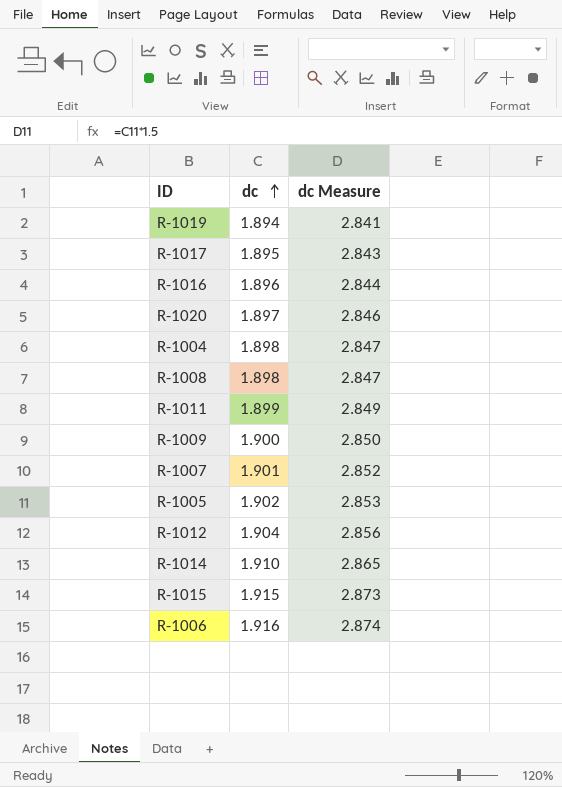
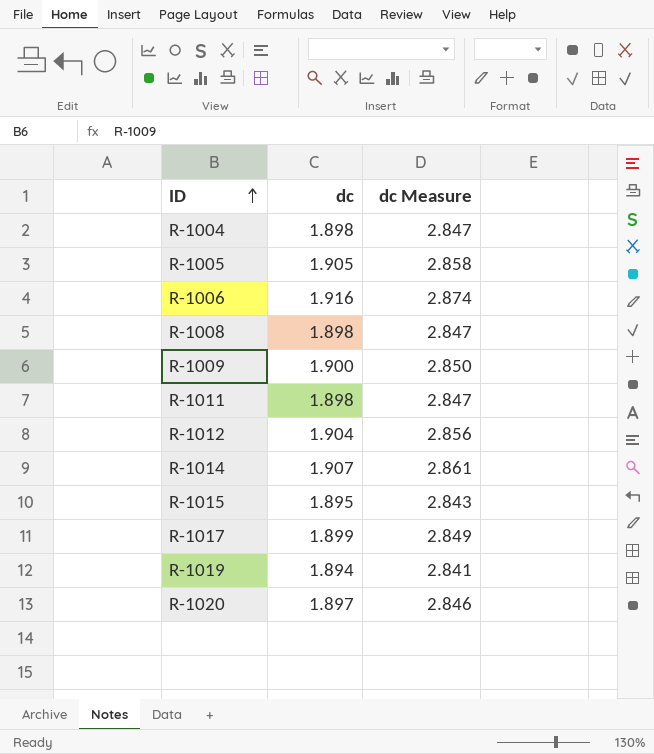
row order: dc ascending -> ID ascending
row R-1016: 1.896 | 2.844 -> none
row R-1007: 1.901 | 2.852 -> none
R-1005 | dc: 1.902 -> 1.905
R-1005 | dc Measure: 2.853 -> 2.858
R-1011 | dc: 1.899 -> 1.898
R-1011 | dc Measure: 2.849 -> 2.847
R-1014 | dc: 1.910 -> 1.907
R-1014 | dc Measure: 2.865 -> 2.861
R-1015 | dc: 1.915 -> 1.895
R-1015 | dc Measure: 2.873 -> 2.843
R-1017 | dc: 1.895 -> 1.899
R-1017 | dc Measure: 2.843 -> 2.849

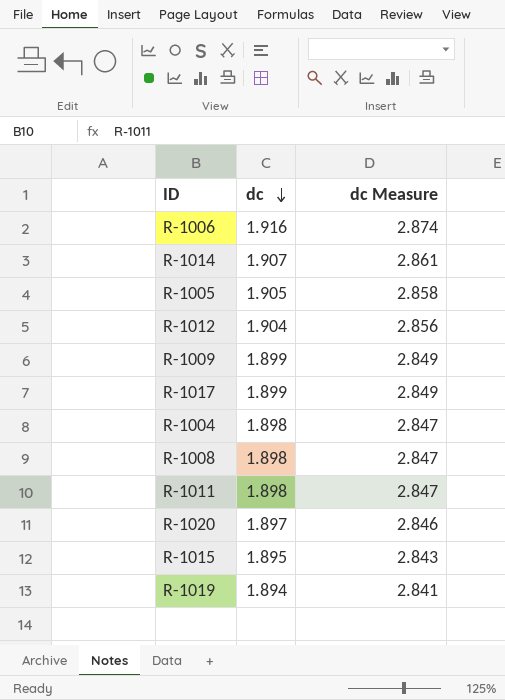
row order: ID ascending -> dc descending
R-1009 | dc: 1.900 -> 1.899
R-1009 | dc Measure: 2.850 -> 2.849

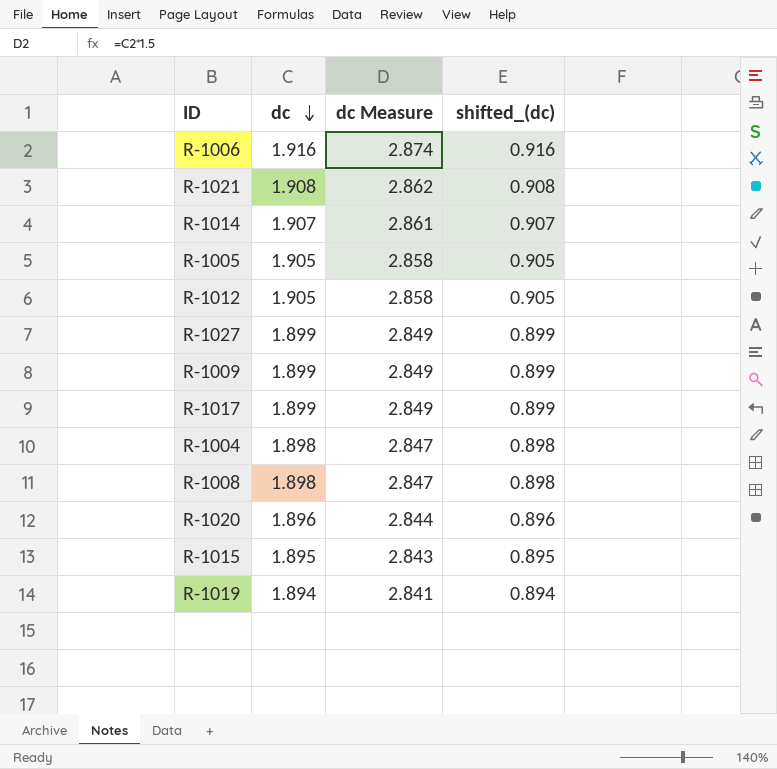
column shifted_(dc) | formula: none -> [dc] - 1
row R-1011: 1.898 | 2.847 -> none
row R-1021: none -> 1.908 | 2.862 | 0.908
R-1012 | dc: 1.904 -> 1.905
R-1012 | dc Measure: 2.856 -> 2.858
row R-1027: none -> 1.899 | 2.849 | 0.899
R-1020 | dc: 1.897 -> 1.896
R-1020 | dc Measure: 2.846 -> 2.844

